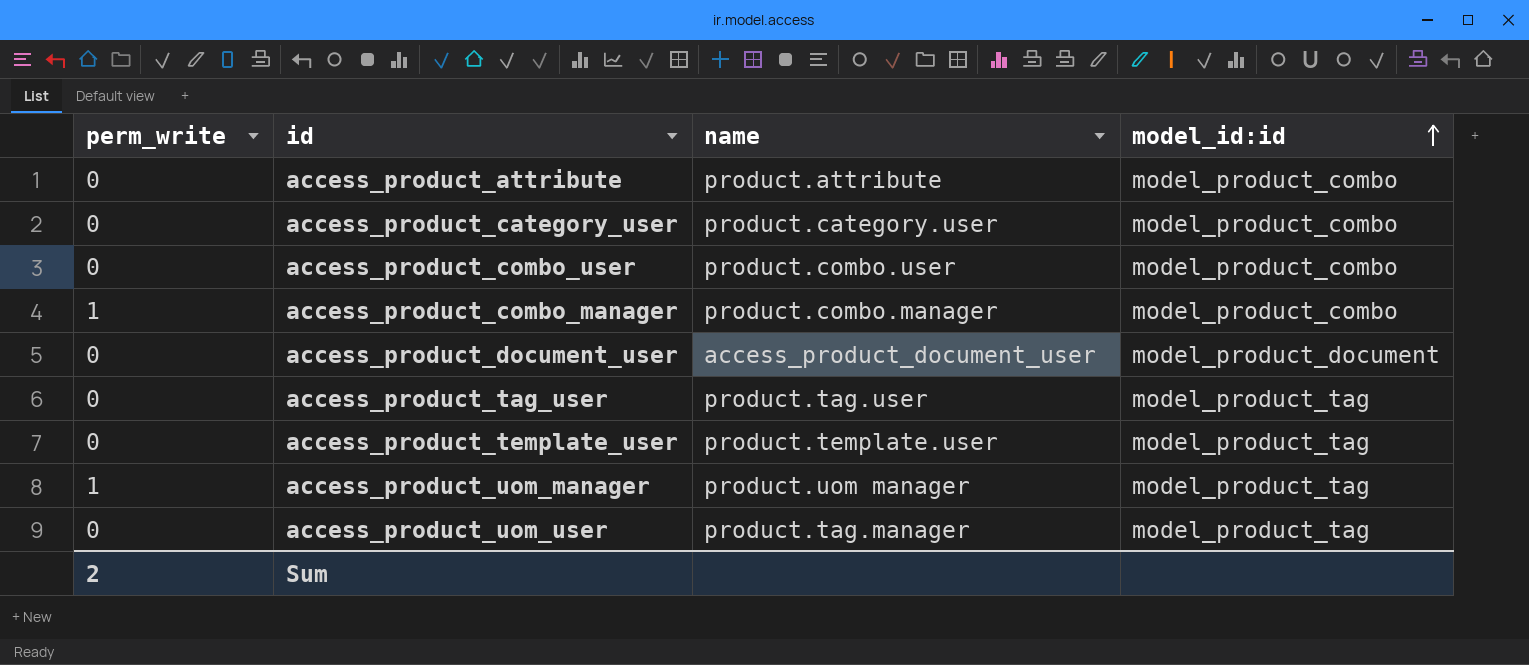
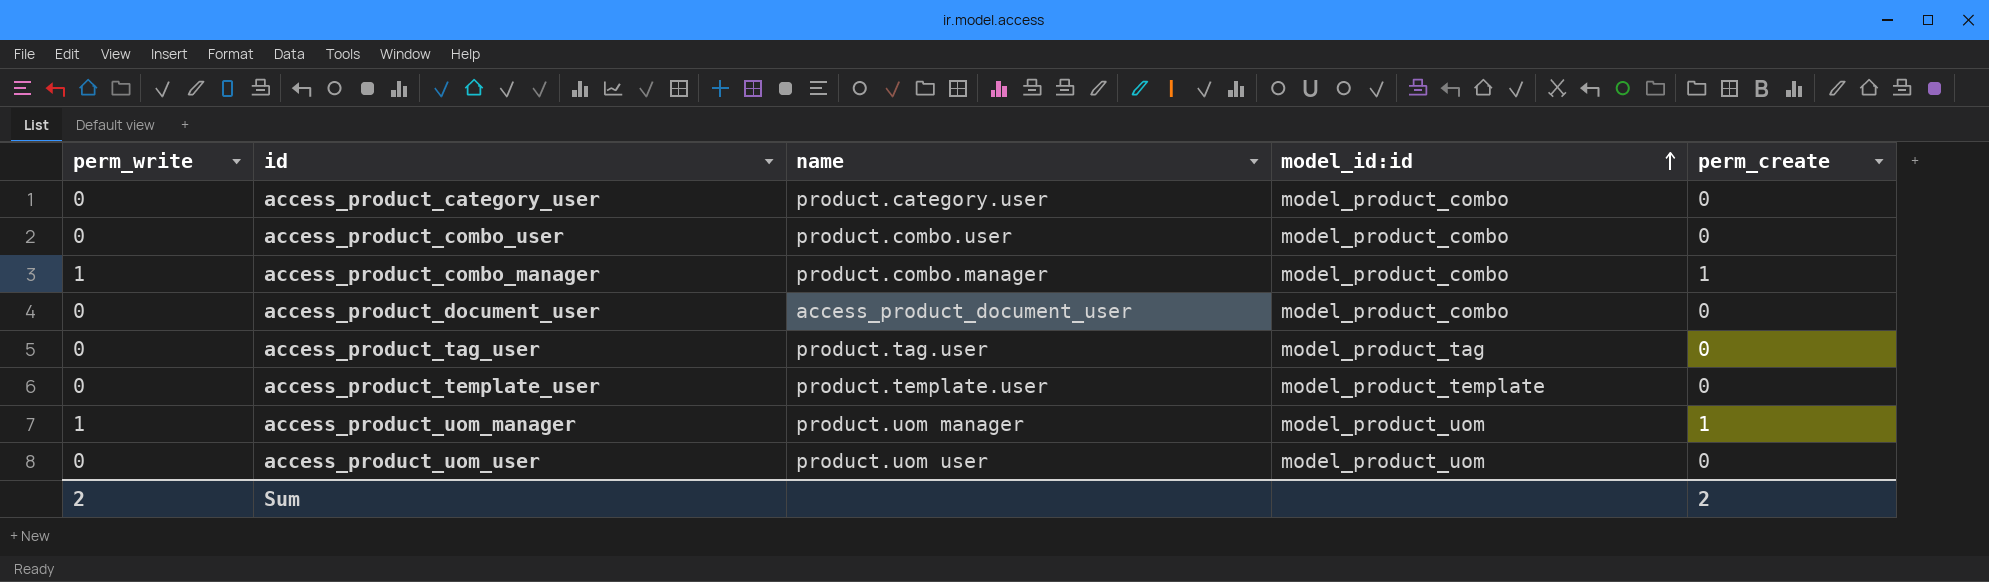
column perm_create | position: none -> 5
row access_product_attribute: 0 | product.attribute | model_product_combo -> none
access_product_document_user | model_id:id: model_product_document -> model_product_combo
access_product_template_user | model_id:id: model_product_tag -> model_product_template
access_product_uom_manager | model_id:id: model_product_tag -> model_product_uom
access_product_uom_user | name: product.tag.manager -> product.uom user
access_product_uom_user | model_id:id: model_product_tag -> model_product_uom

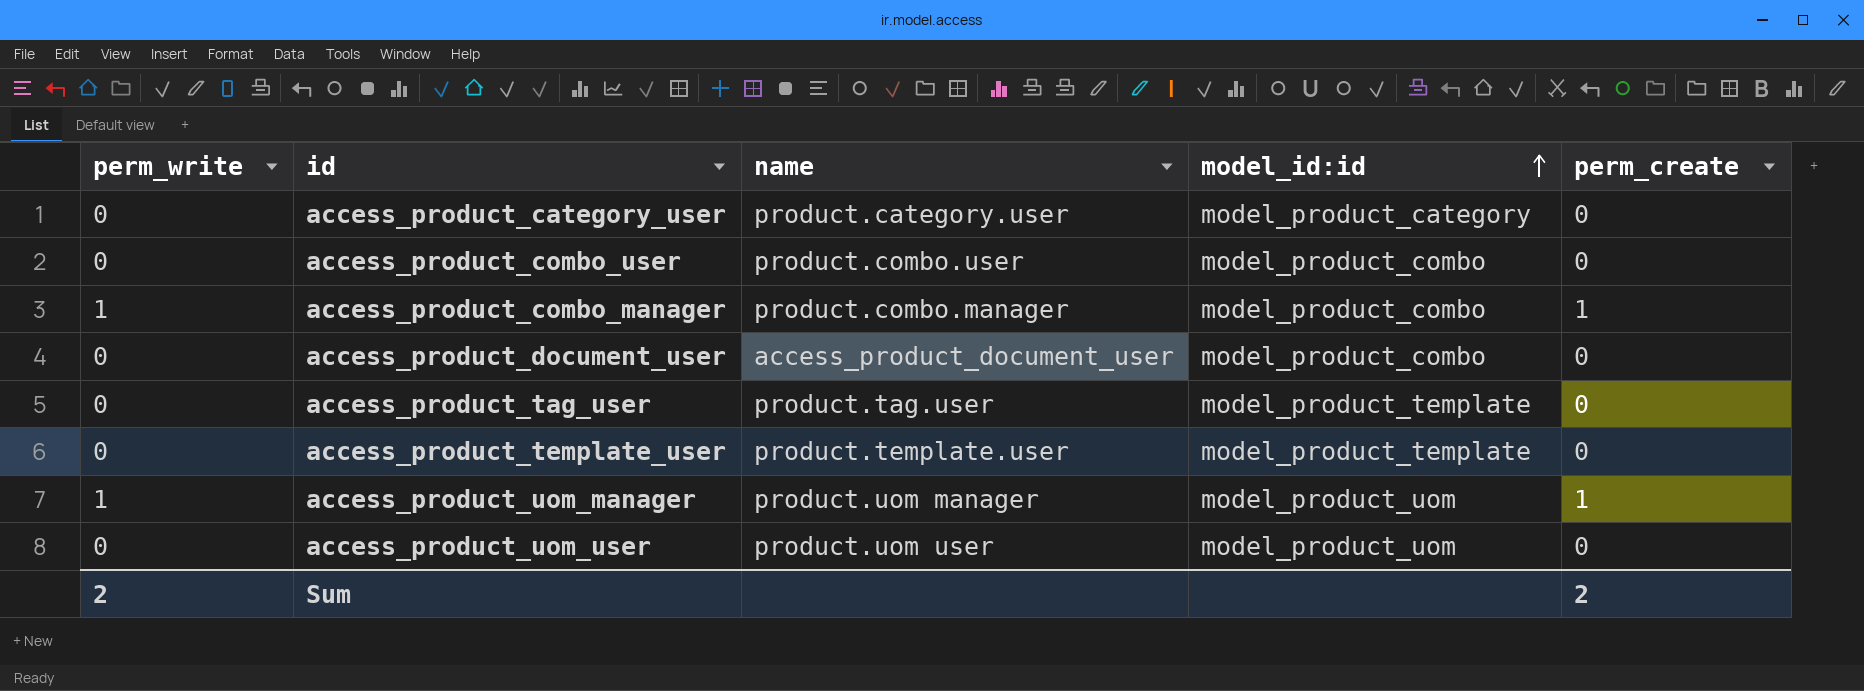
access_product_category_user | model_id:id: model_product_combo -> model_product_category
access_product_tag_user | model_id:id: model_product_tag -> model_product_template

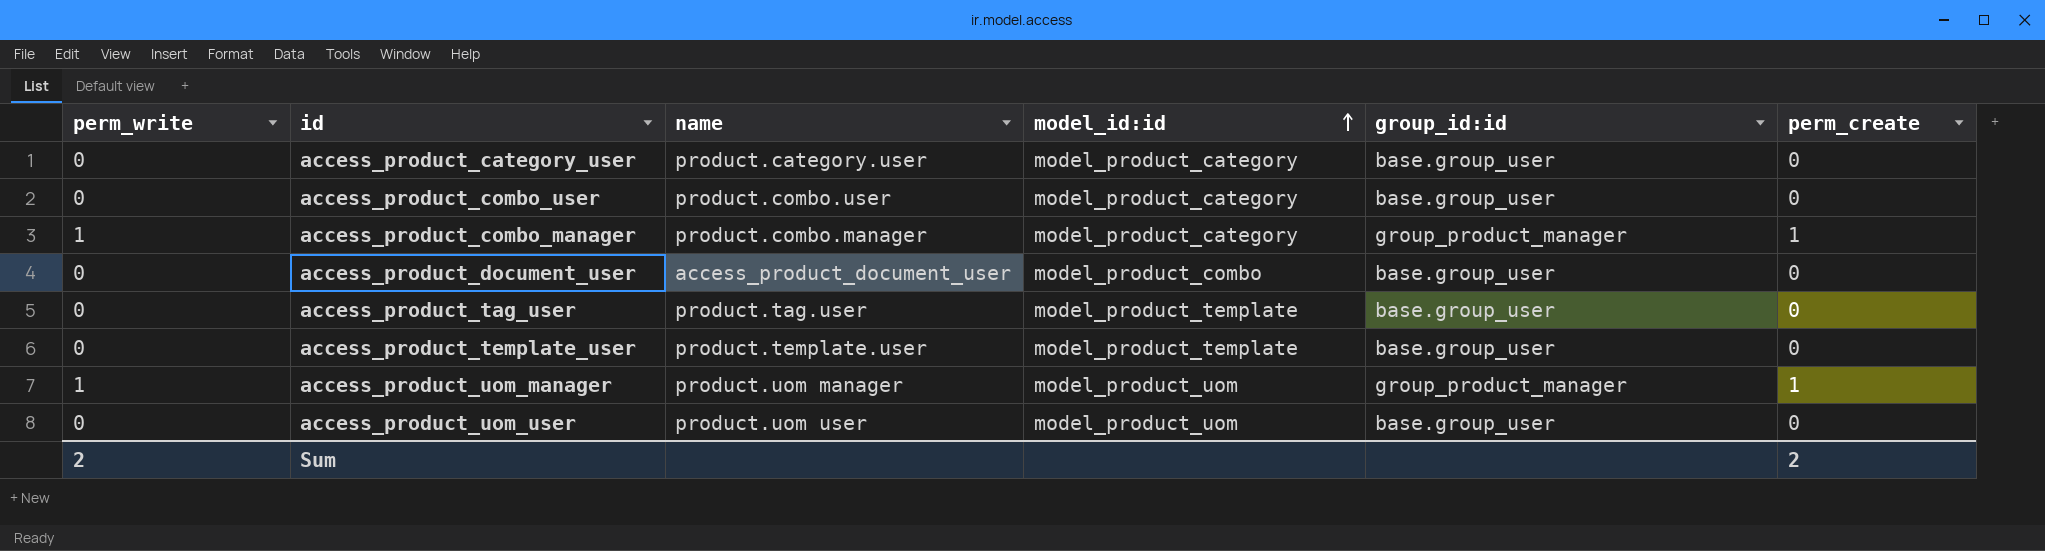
column group_id:id | position: none -> 5
access_product_combo_user | model_id:id: model_product_combo -> model_product_category
access_product_combo_manager | model_id:id: model_product_combo -> model_product_category

